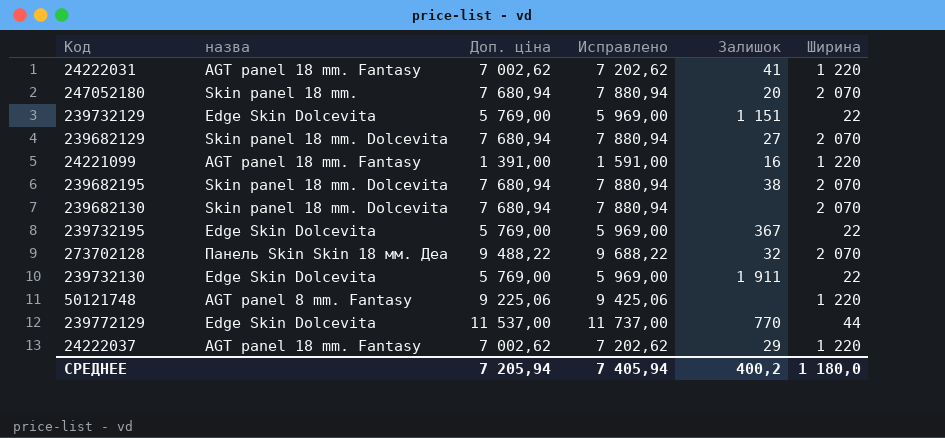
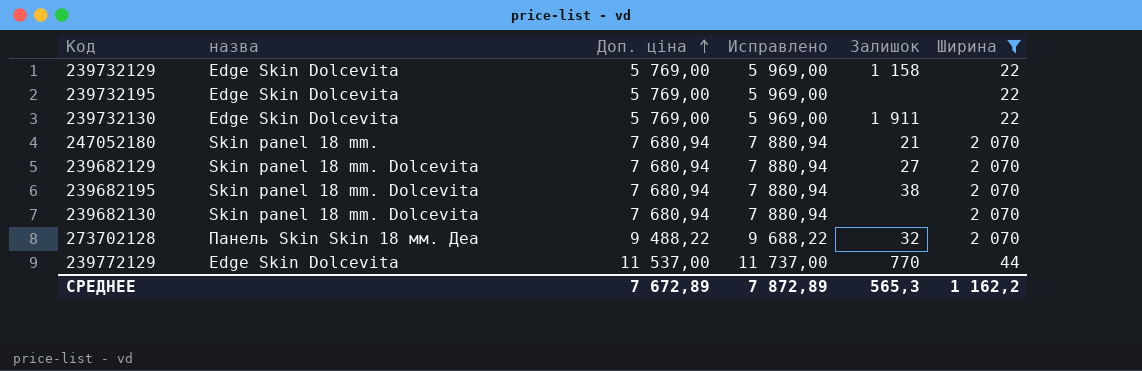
filter: none -> Ширина != 1 220
row order: none -> Доп. ціна ascending
239732129 | Залишок: 1 151 -> 1 158
239732195 | Залишок: 367 -> none
247052180 | Залишок: 20 -> 21
СРЕДНЕЕ | Доп. ціна: 7 205,94 -> 7 672,89
СРЕДНЕЕ | Исправлено: 7 405,94 -> 7 872,89
СРЕДНЕЕ | Залишок: 400,2 -> 565,3
СРЕДНЕЕ | Ширина: 1 180,0 -> 1 162,2

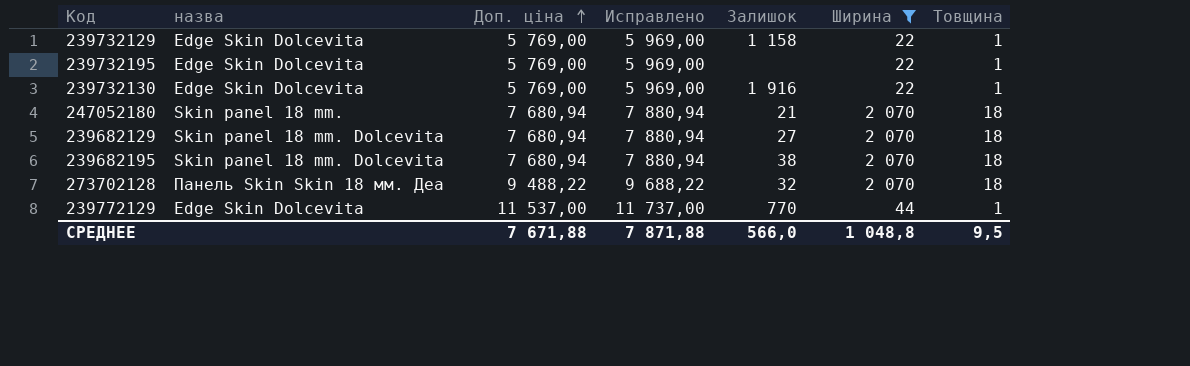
column Товщина | position: none -> 7
row 239682130: Skin panel 18 mm. Dolcevita | 7 680,94 | 7 880,94 | none | 2 070 -> none
239732130 | Залишок: 1 911 -> 1 916
СРЕДНЕЕ | Доп. ціна: 7 672,89 -> 7 671,88
СРЕДНЕЕ | Исправлено: 7 872,89 -> 7 871,88
СРЕДНЕЕ | Залишок: 565,3 -> 566,0
СРЕДНЕЕ | Ширина: 1 162,2 -> 1 048,8

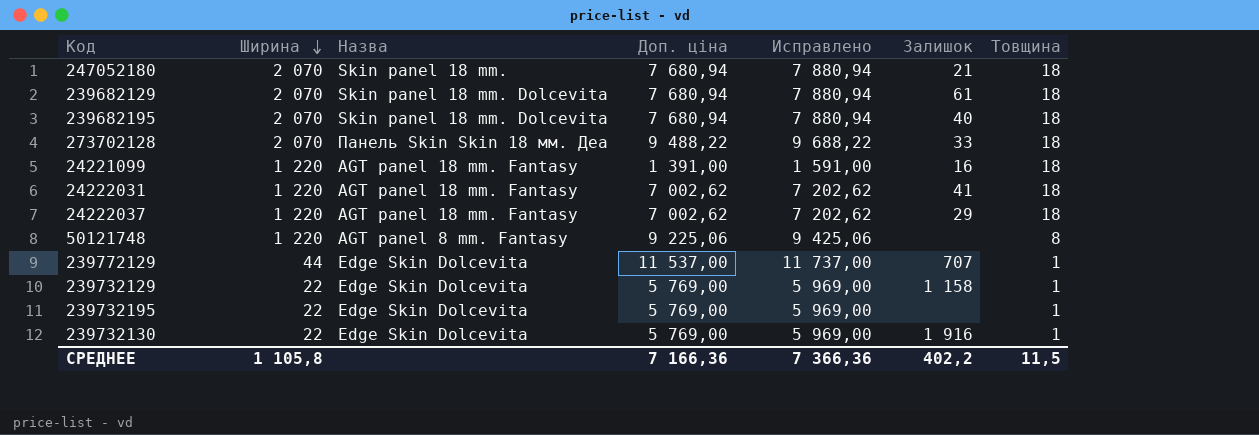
filter: Ширина != 1 220 -> none
row order: Доп. ціна ascending -> Ширина descending
column Ширина | position: 6 -> 2
column name: назва -> Назва
239682129 | Залишок: 27 -> 61
239682195 | Залишок: 38 -> 40
273702128 | Залишок: 32 -> 33
239772129 | Залишок: 770 -> 707
СРЕДНЕЕ | Ширина: 1 048,8 -> 1 105,8
СРЕДНЕЕ | Доп. ціна: 7 671,88 -> 7 166,36
СРЕДНЕЕ | Исправлено: 7 871,88 -> 7 366,36
СРЕДНЕЕ | Залишок: 566,0 -> 402,2
СРЕДНЕЕ | Товщина: 9,5 -> 11,5

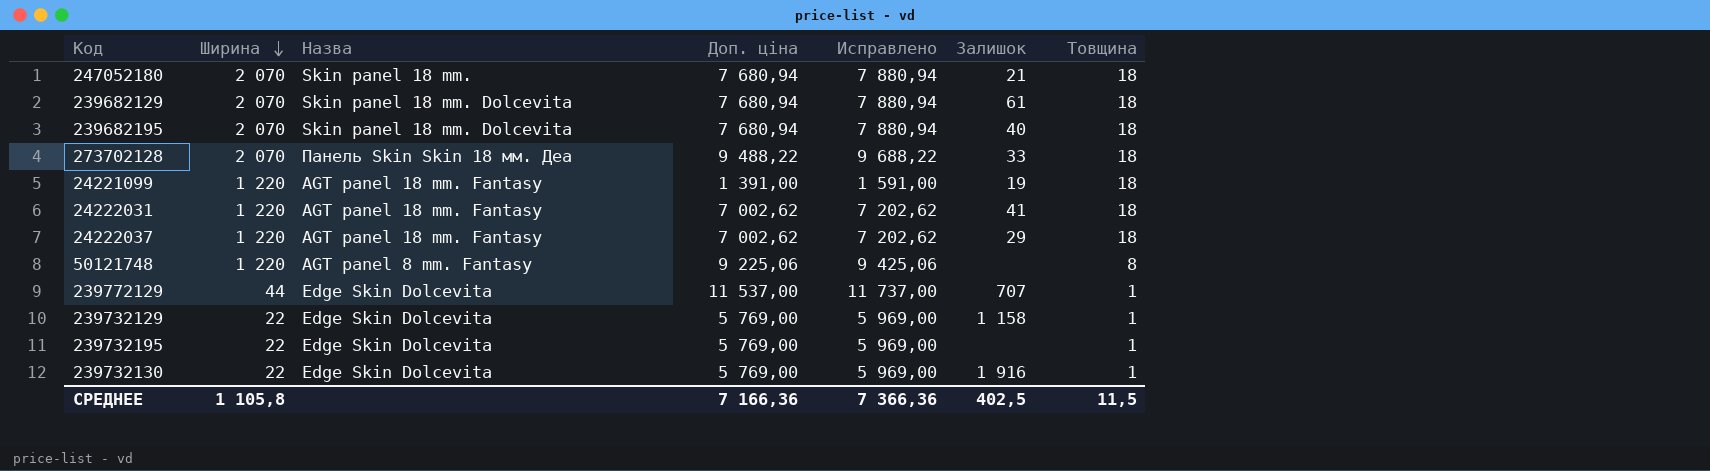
24221099 | Залишок: 16 -> 19
СРЕДНЕЕ | Залишок: 402,2 -> 402,5

